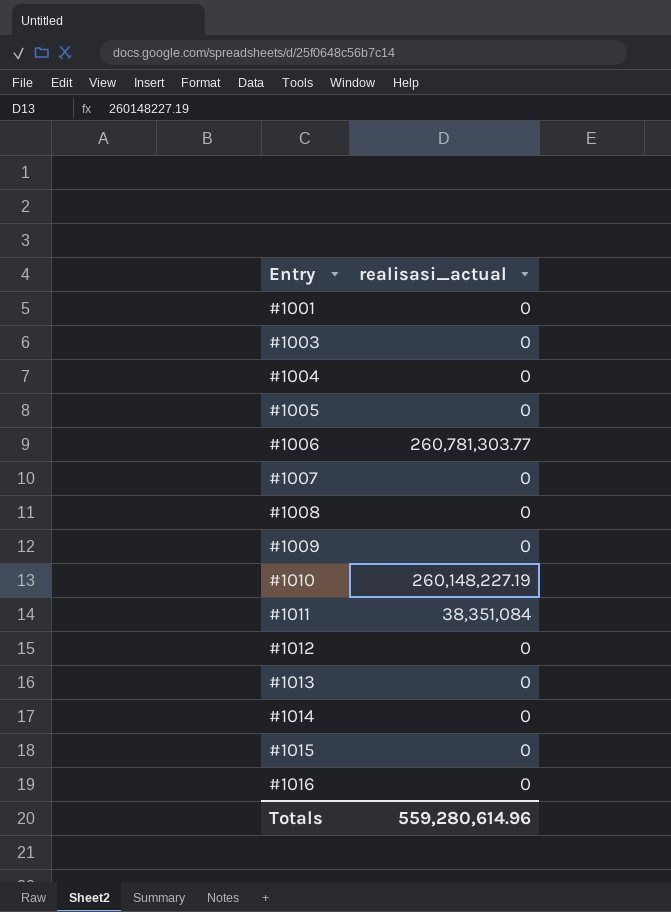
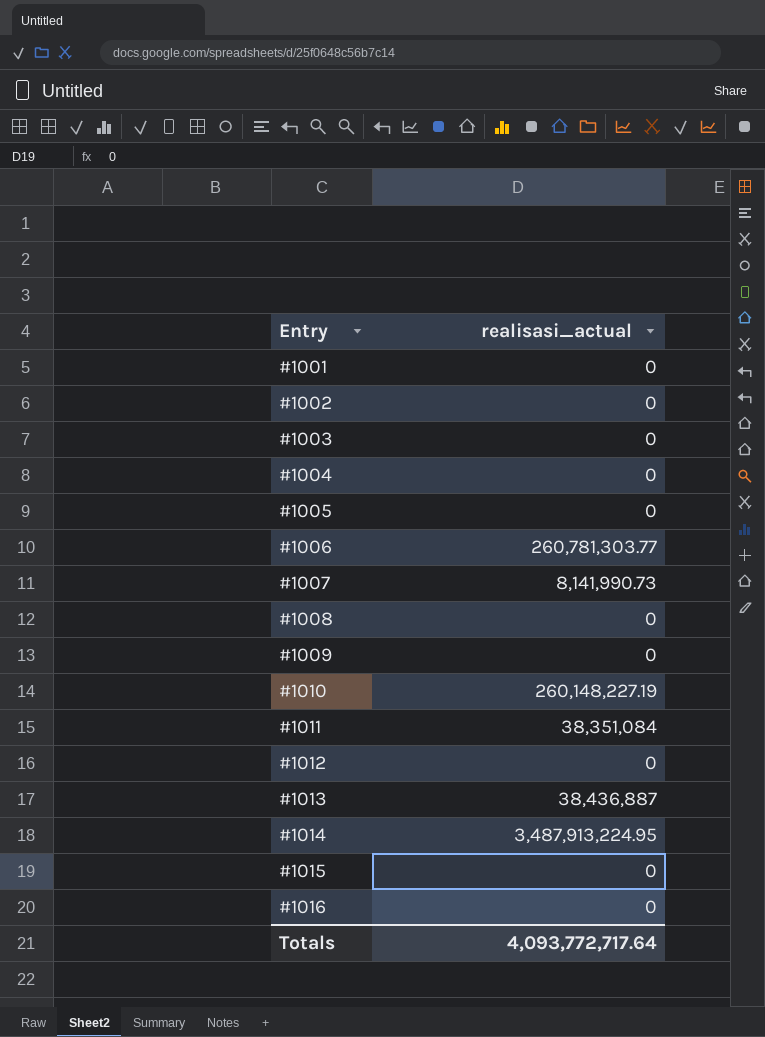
row #1002: none -> 0
#1007 | realisasi_actual: 0 -> 8,141,990.73
#1013 | realisasi_actual: 0 -> 38,436,887
#1014 | realisasi_actual: 0 -> 3,487,913,224.95
Totals | realisasi_actual: 559,280,614.96 -> 4,093,772,717.64

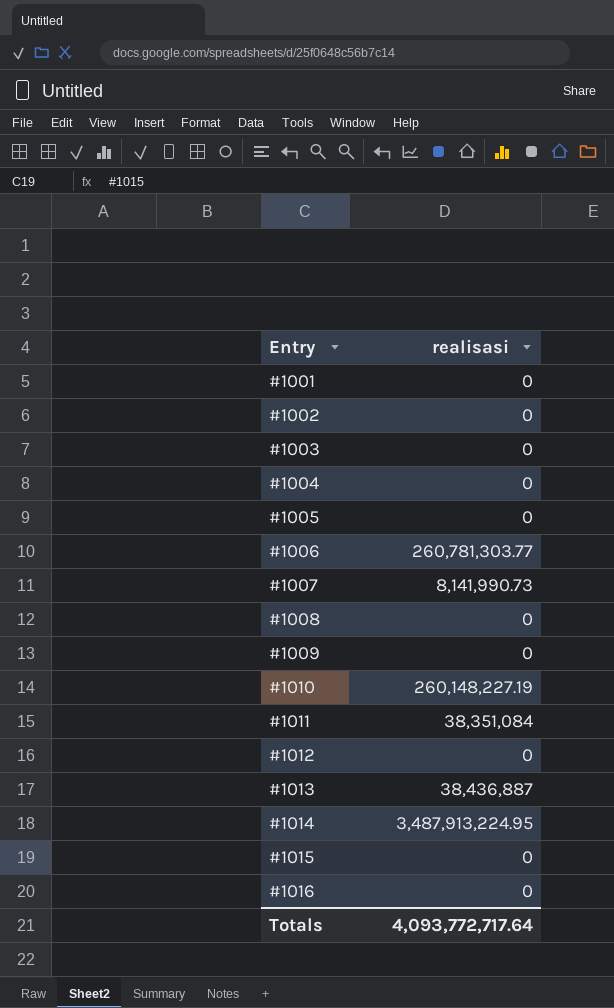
column name: realisasi_actual -> realisasi

